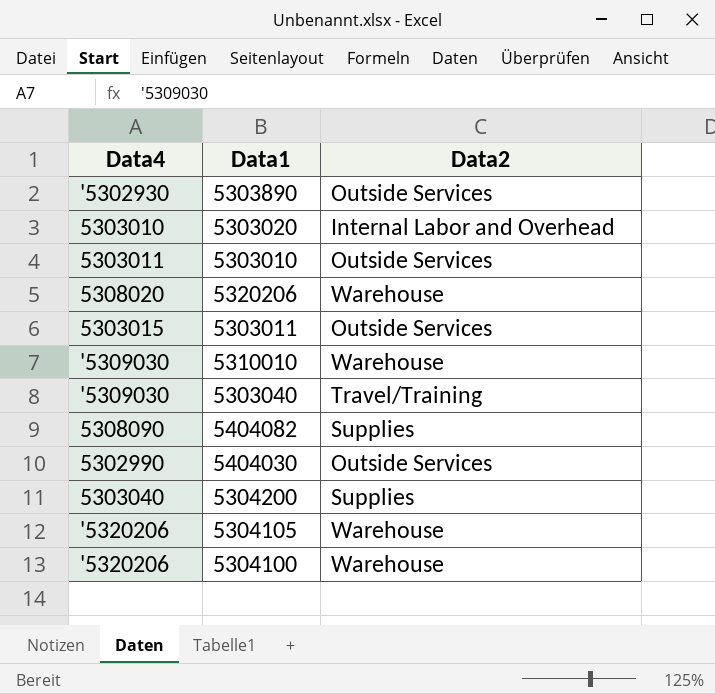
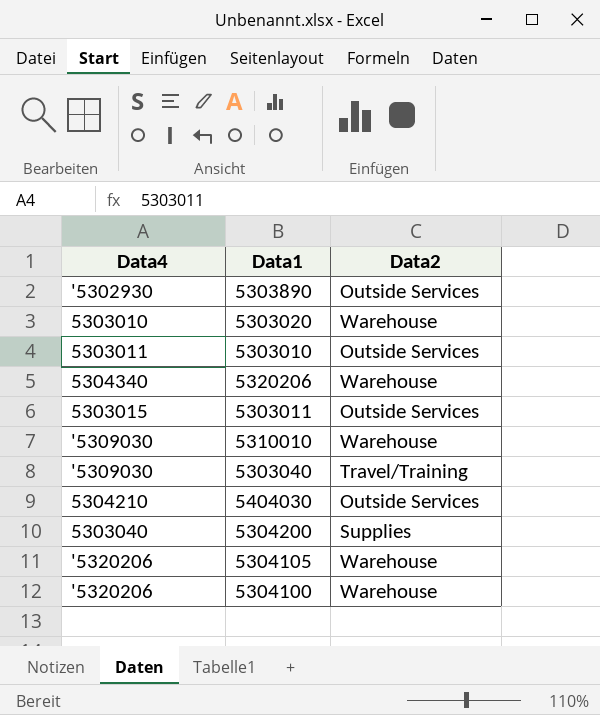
row 5404082: 5308090 | Supplies -> none
5303020 | Data2: Internal Labor and Overhead -> Warehouse
5320206 | Data4: 5308020 -> 5304340
5404030 | Data4: 5302990 -> 5304210

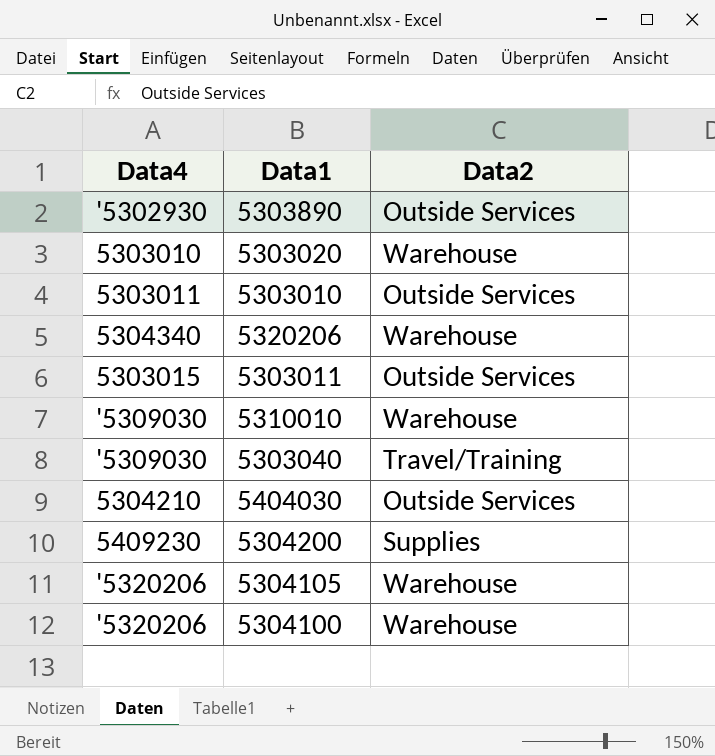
5304200 | Data4: 5303040 -> 5409230

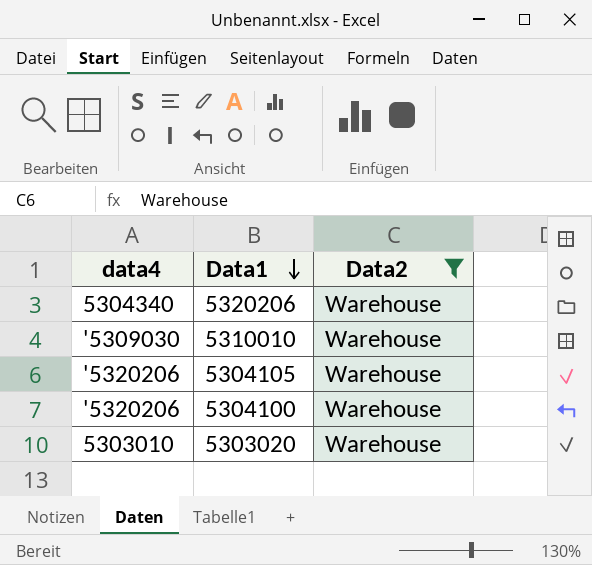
filter: none -> Data2 = Warehouse
row order: none -> Data1 descending
column name: Data4 -> data4

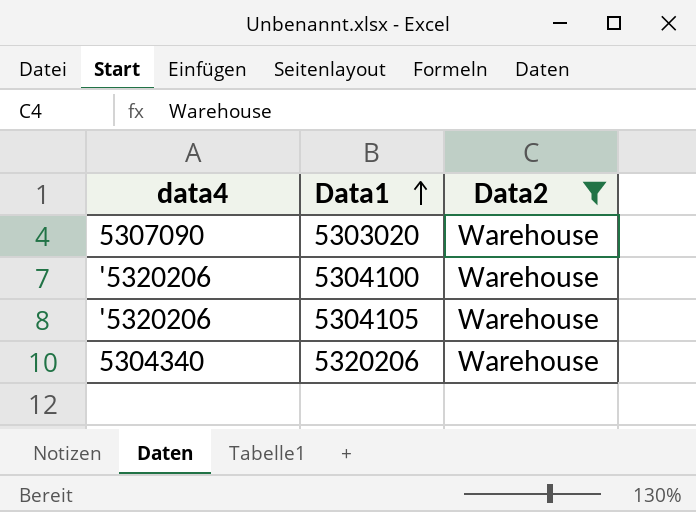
row order: Data1 descending -> Data1 ascending
row 5310010: '5309030 | Warehouse -> none
5303020 | data4: 5303010 -> 5307090

